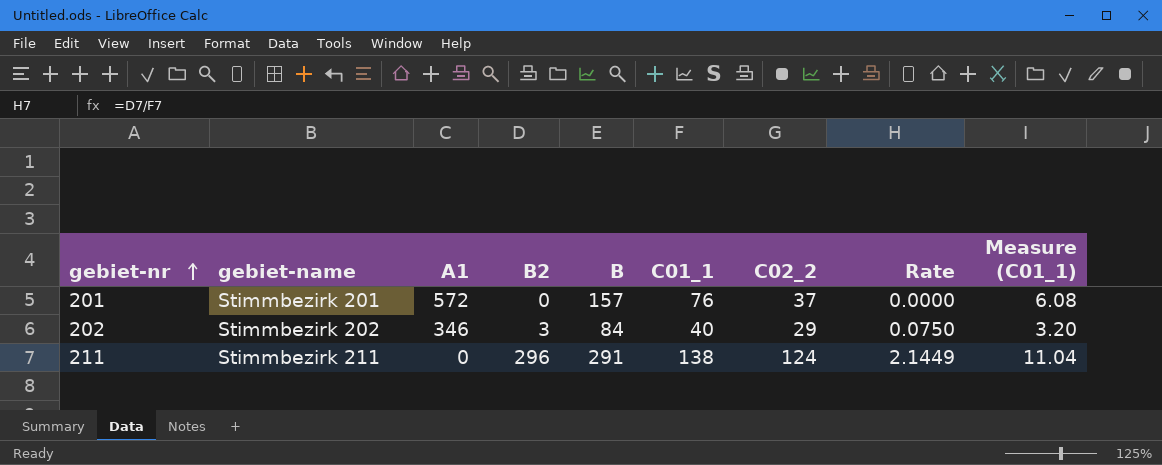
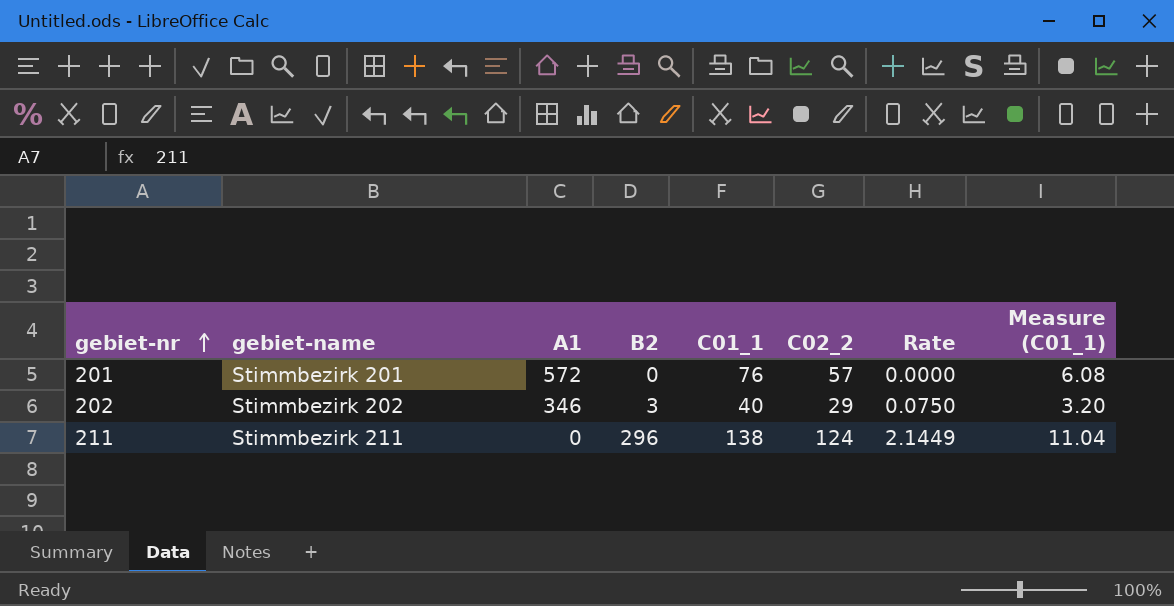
column B | position: 5 -> none
201 | C02_2: 37 -> 57

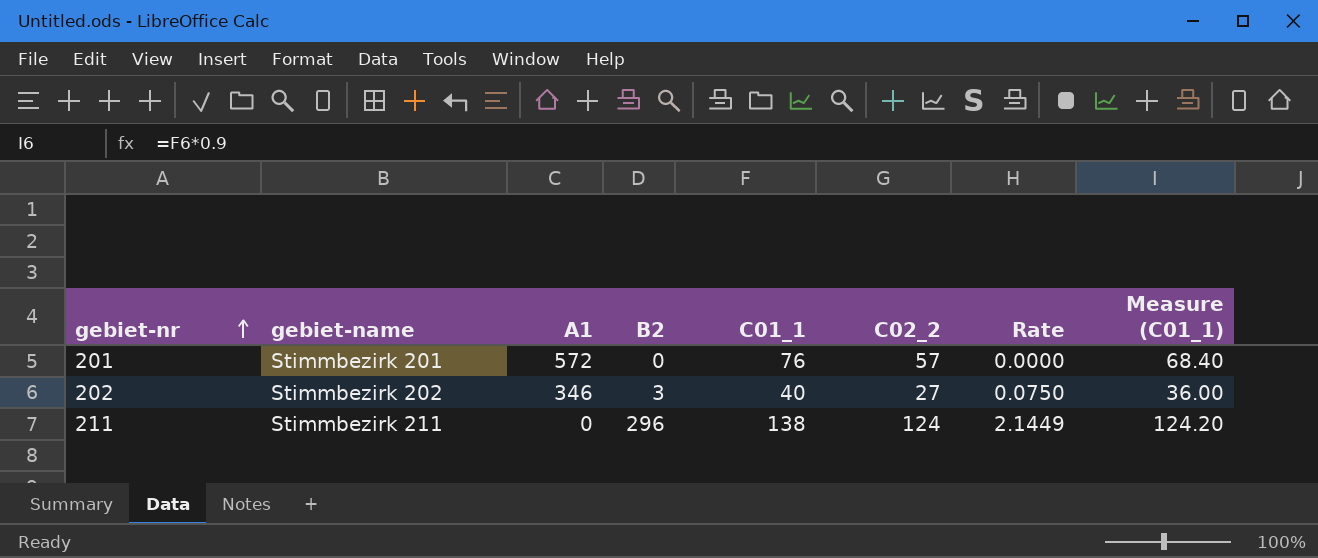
column Measure (C01_1) | formula: [C01_1] * 0.08 -> [C01_1] * 0.9
202 | C02_2: 29 -> 27

